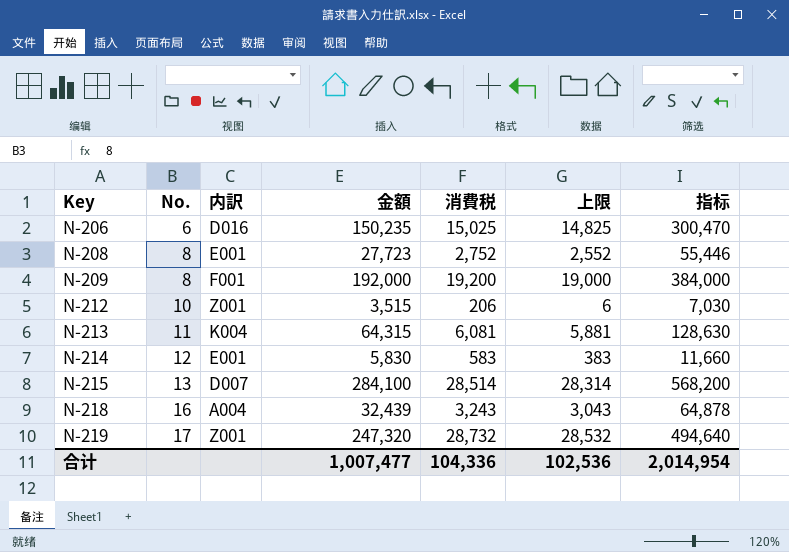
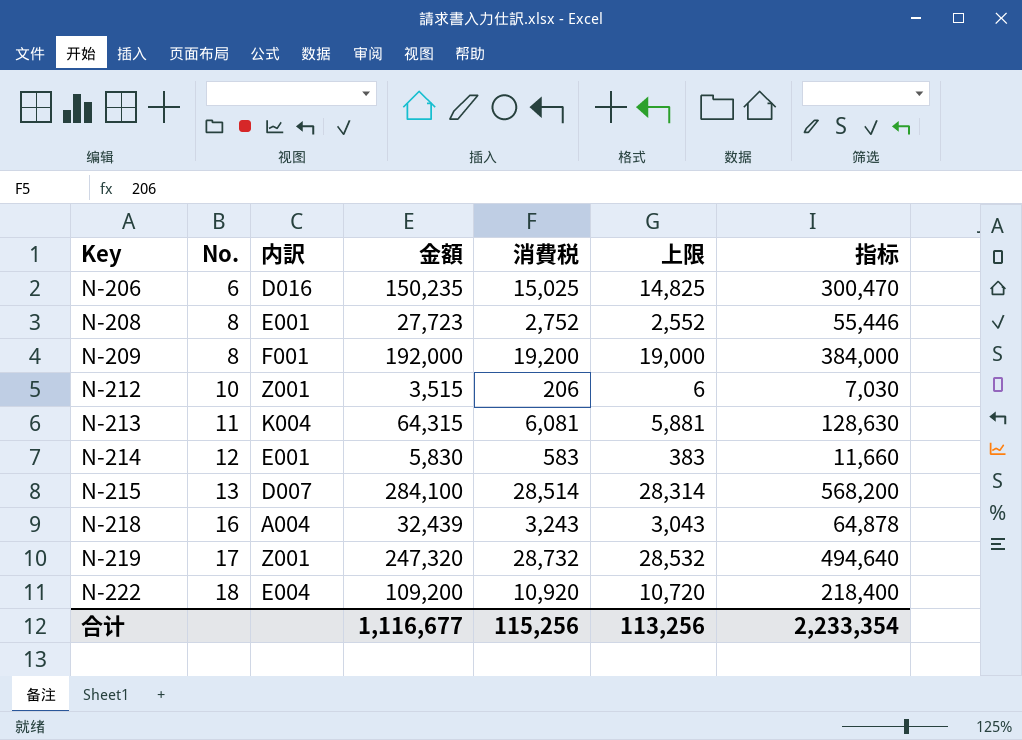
row N-222: none -> 18 | E004 | 109,200 | 10,920 | 10,720 | 218,400
合计 | 金額: 1,007,477 -> 1,116,677
合计 | 消費税: 104,336 -> 115,256
合计 | 上限: 102,536 -> 113,256
合计 | 指标: 2,014,954 -> 2,233,354

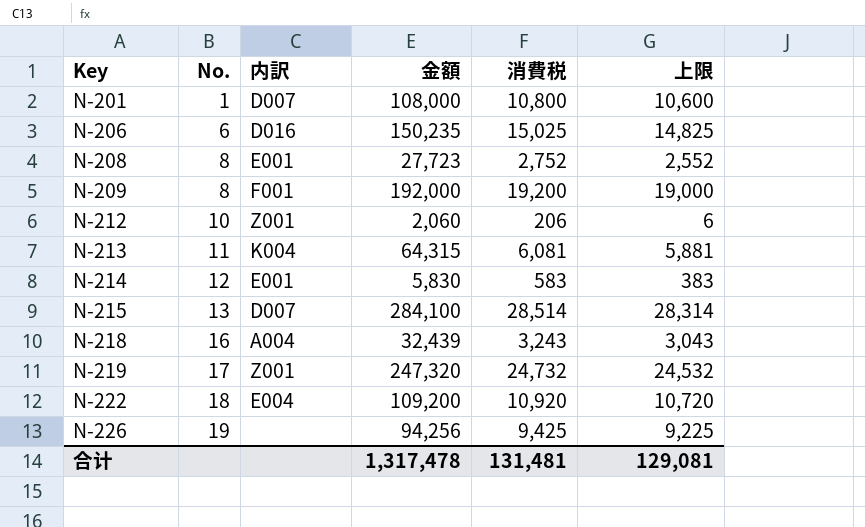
column 指标 | formula: [金額] * 2 -> none
row N-201: none -> 1 | D007 | 108,000 | 10,800 | 10,600
N-212 | 金額: 3,515 -> 2,060
N-219 | 消費税: 28,732 -> 24,732
N-219 | 上限: 28,532 -> 24,532
row N-226: none -> 19 | none | 94,256 | 9,425 | 9,225
合计 | 金額: 1,116,677 -> 1,317,478
合计 | 消費税: 115,256 -> 131,481
合计 | 上限: 113,256 -> 129,081

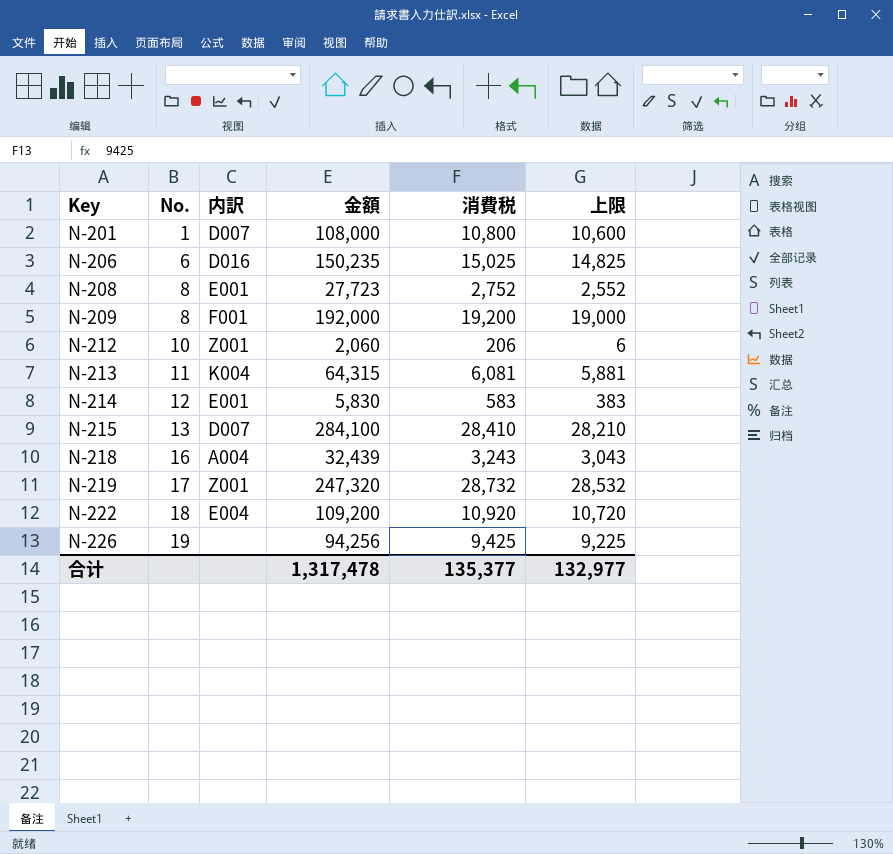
N-215 | 消費税: 28,514 -> 28,410
N-215 | 上限: 28,314 -> 28,210
N-219 | 消費税: 24,732 -> 28,732
N-219 | 上限: 24,532 -> 28,532
合计 | 消費税: 131,481 -> 135,377
合计 | 上限: 129,081 -> 132,977

